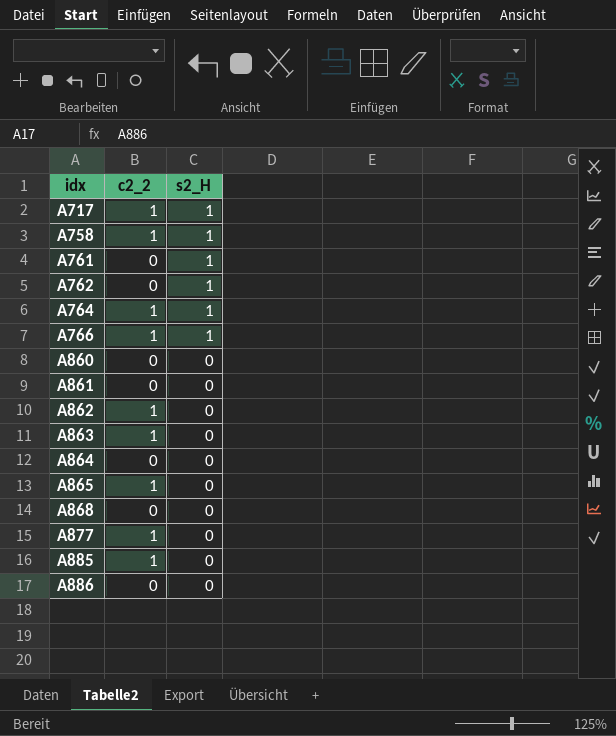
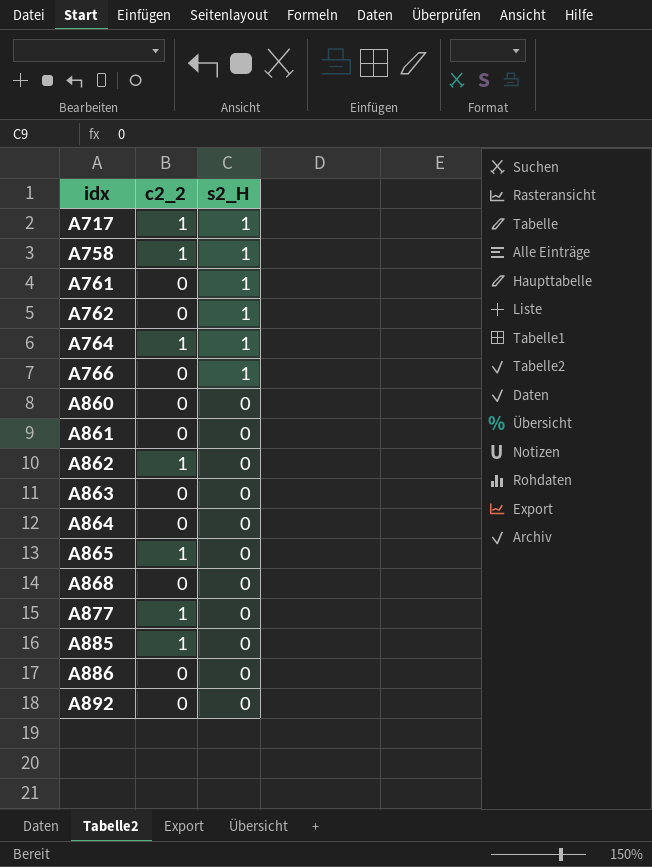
A766 | c2_2: 1 -> 0
A863 | c2_2: 1 -> 0
row A892: none -> 0 | 0

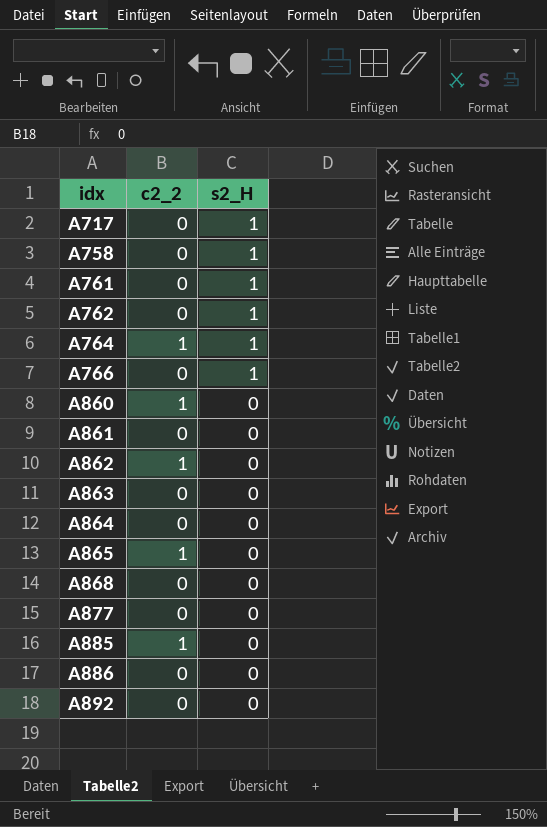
A717 | c2_2: 1 -> 0
A758 | c2_2: 1 -> 0
A860 | c2_2: 0 -> 1
A877 | c2_2: 1 -> 0

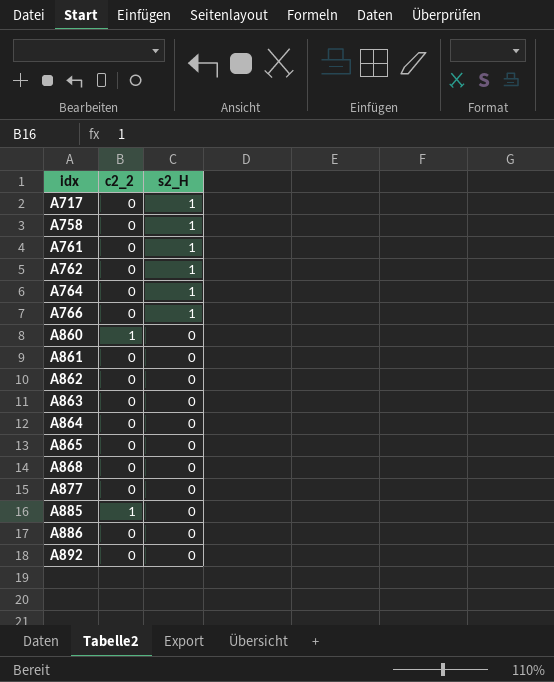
A764 | c2_2: 1 -> 0
A862 | c2_2: 1 -> 0
A865 | c2_2: 1 -> 0

